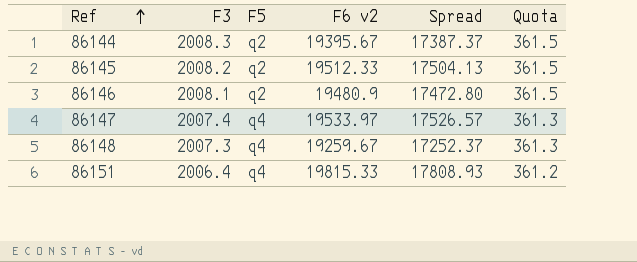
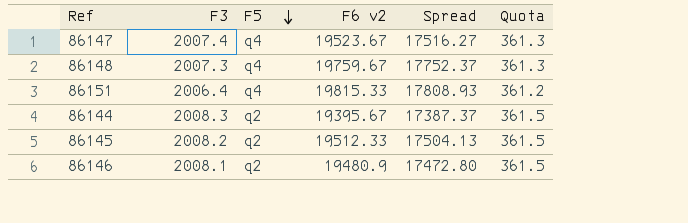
row order: Ref ascending -> F5 descending
86147 | F6 v2: 19533.97 -> 19523.67
86147 | Spread: 17526.57 -> 17516.27
86148 | F6 v2: 19259.67 -> 19759.67
86148 | Spread: 17252.37 -> 17752.37

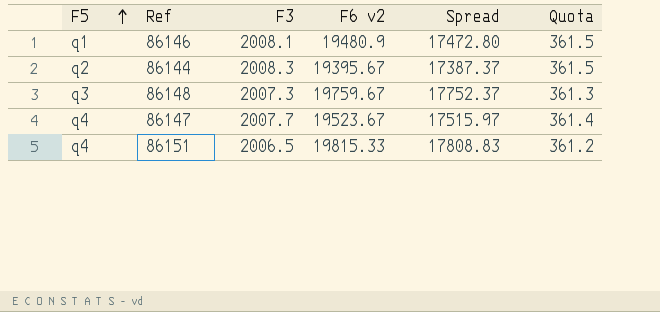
row order: F5 descending -> F5 ascending
column F5 | position: 3 -> 1
row 86145: 2008.2 | q2 | 19512.33 | 17504.13 | 361.5 -> none
86146 | F5: q2 -> q1
86148 | F5: q4 -> q3
86147 | F3: 2007.4 -> 2007.7
86147 | Spread: 17516.27 -> 17515.97
86147 | Quota: 361.3 -> 361.4
86151 | F3: 2006.4 -> 2006.5
86151 | Spread: 17808.93 -> 17808.83

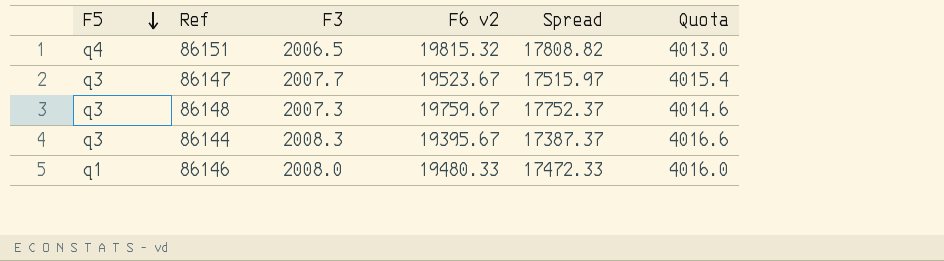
row order: F5 ascending -> F5 descending
column Quota | formula: [F3] * 0.18 -> [F3] * 2
86151 | F6 v2: 19815.33 -> 19815.32
86151 | Spread: 17808.83 -> 17808.82
86147 | F5: q4 -> q3
86144 | F5: q2 -> q3
86146 | F3: 2008.1 -> 2008.0
86146 | F6 v2: 19480.9 -> 19480.33
86146 | Spread: 17472.80 -> 17472.33

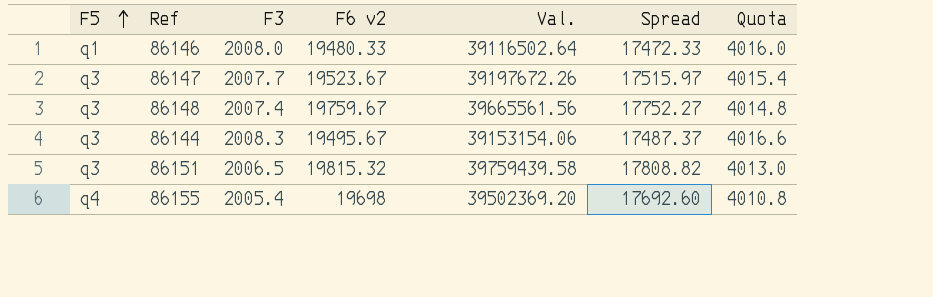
row order: F5 descending -> F5 ascending
column Val. | formula: none -> [F3] * [F6 v2]
86148 | F3: 2007.3 -> 2007.4
86148 | Spread: 17752.37 -> 17752.27
86148 | Quota: 4014.6 -> 4014.8
86144 | F6 v2: 19395.67 -> 19495.67
86144 | Spread: 17387.37 -> 17487.37
86151 | F5: q4 -> q3
row 86155: none -> q4 | 2005.4 | 19698 | 39502369.20 | 17692.60 | 4010.8

